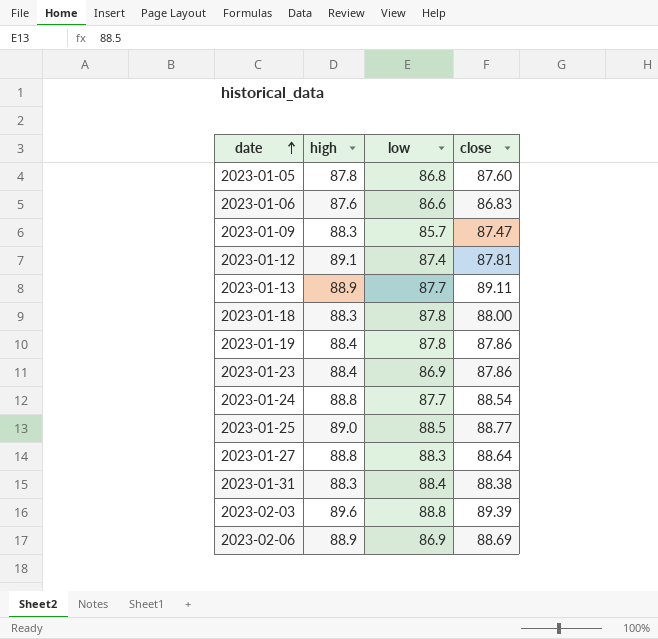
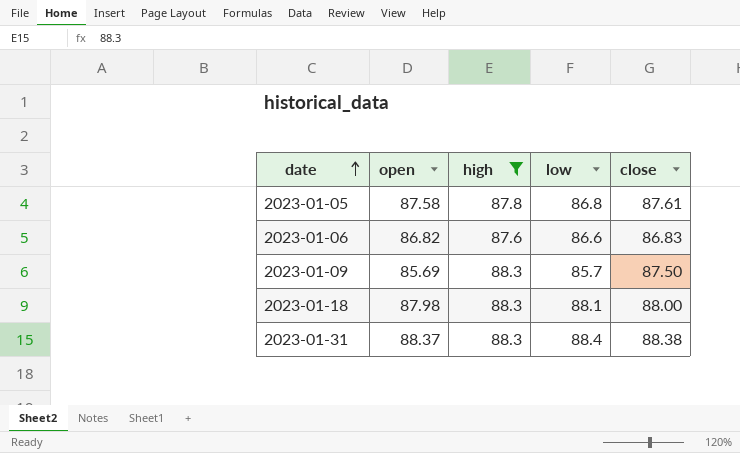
filter: none -> high <= 88.3
column open | position: none -> 2
2023-01-05 | close: 87.60 -> 87.61
2023-01-09 | close: 87.47 -> 87.50
2023-01-18 | low: 87.8 -> 88.1

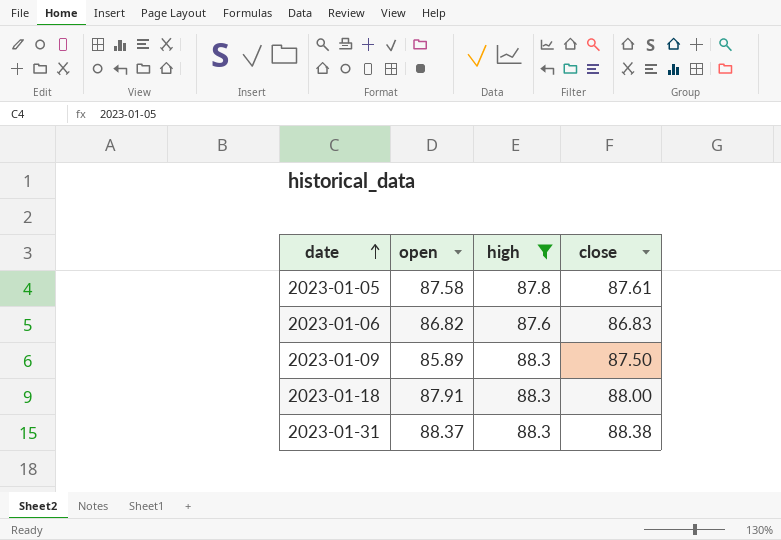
column low | position: 4 -> none
2023-01-09 | open: 85.69 -> 85.89
2023-01-18 | open: 87.98 -> 87.91

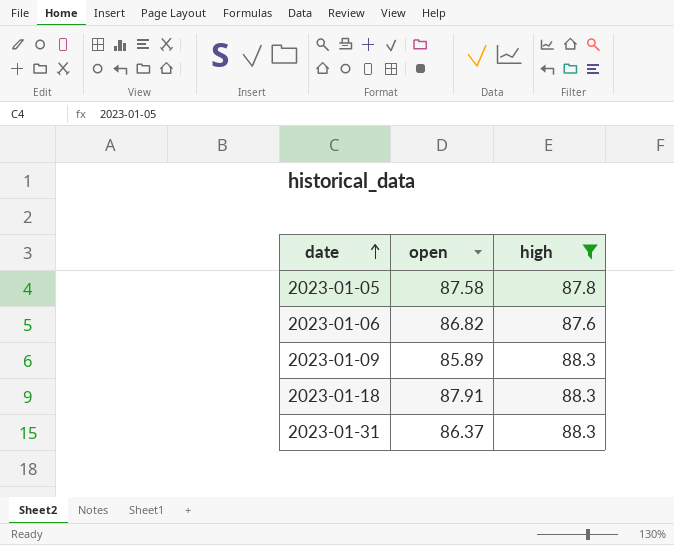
column close | position: 4 -> none
2023-01-31 | open: 88.37 -> 86.37

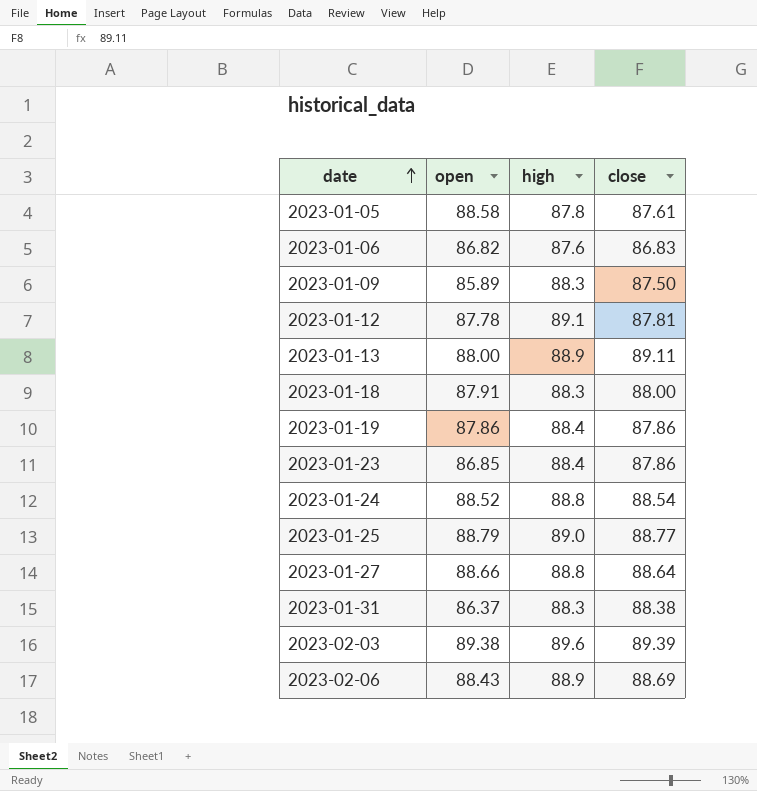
filter: high <= 88.3 -> none
column close | position: none -> 4
2023-01-05 | open: 87.58 -> 88.58

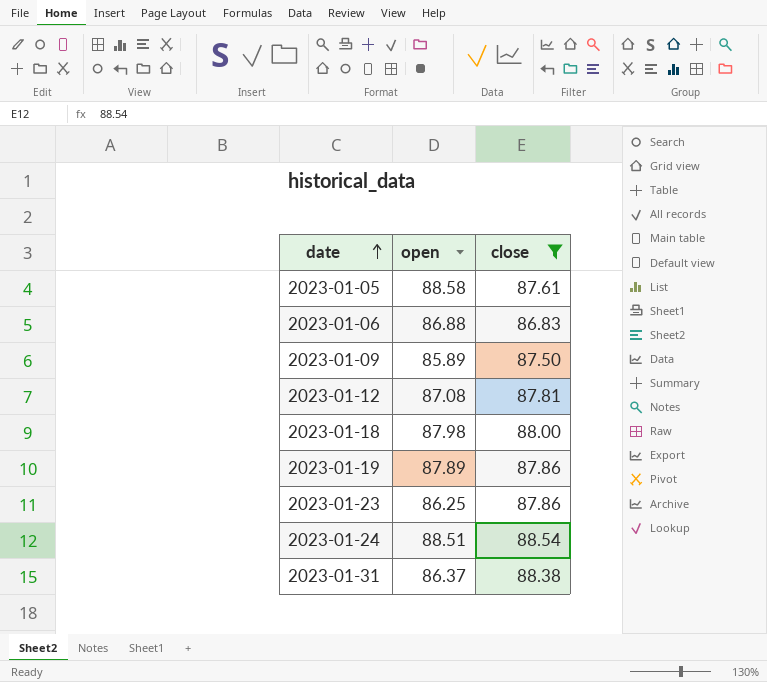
filter: none -> close <= 88.54
column high | position: 3 -> none
2023-01-06 | open: 86.82 -> 86.88
2023-01-12 | open: 87.78 -> 87.08
2023-01-18 | open: 87.91 -> 87.98
2023-01-19 | open: 87.86 -> 87.89
2023-01-23 | open: 86.85 -> 86.25
2023-01-24 | open: 88.52 -> 88.51

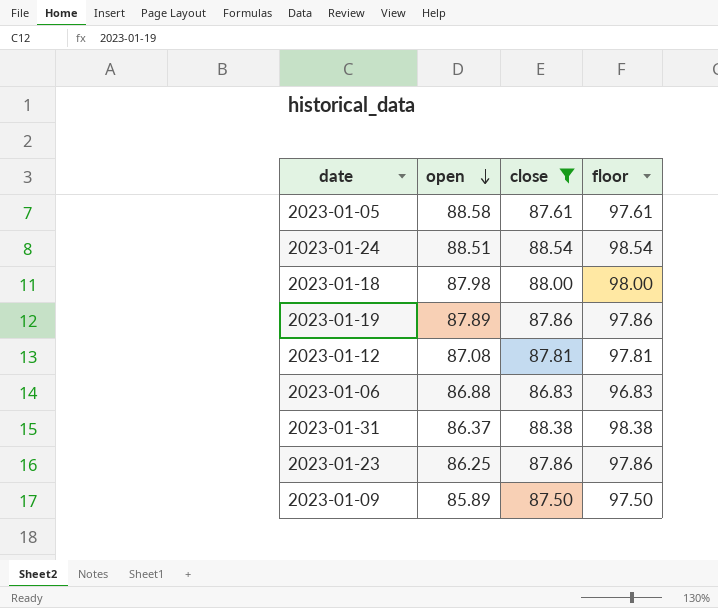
row order: date ascending -> open descending
column floor | formula: none -> [close] + 10

